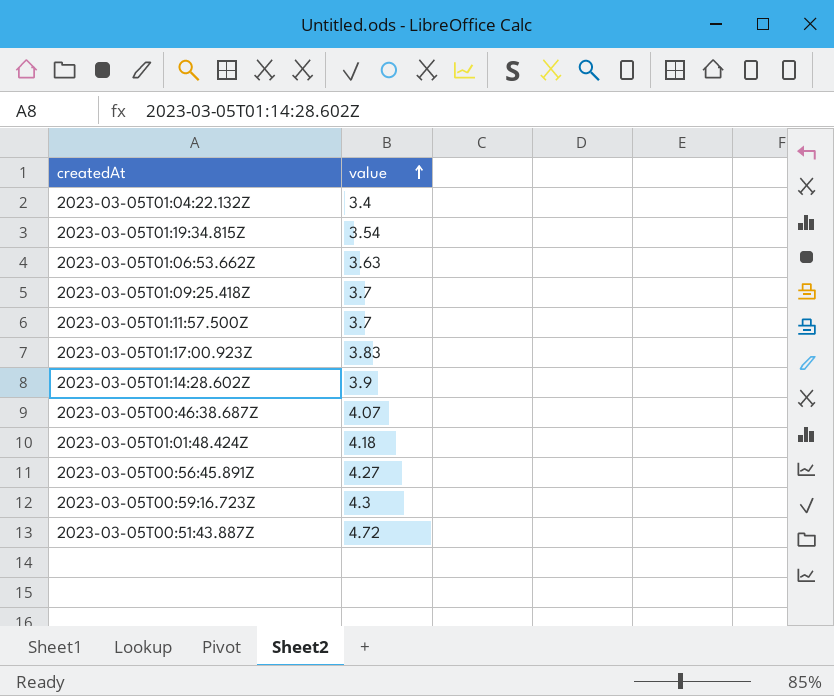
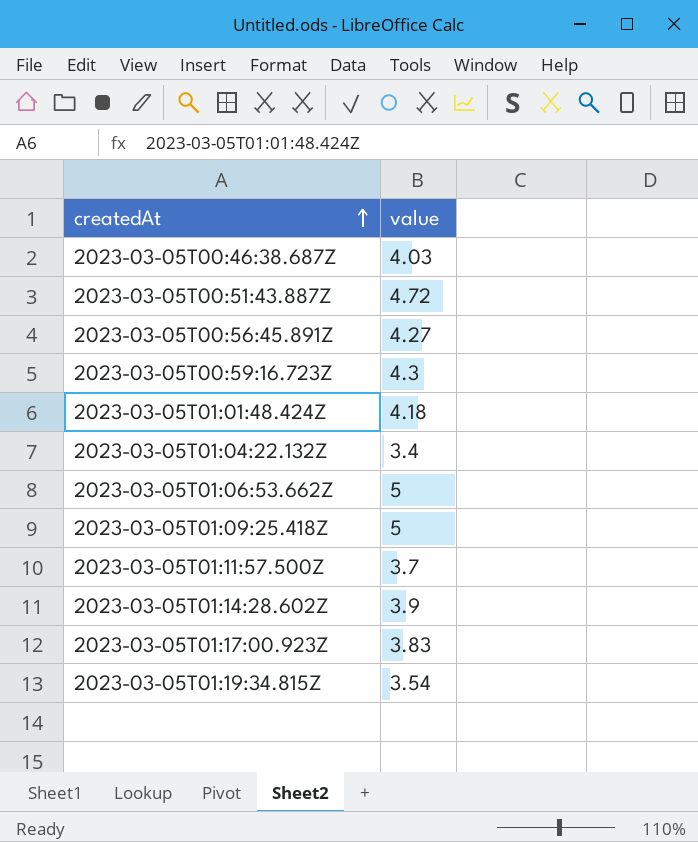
row order: value ascending -> createdAt ascending
2023-03-05T00:46:38.687Z | value: 4.07 -> 4.03
2023-03-05T01:06:53.662Z | value: 3.63 -> 5
2023-03-05T01:09:25.418Z | value: 3.7 -> 5

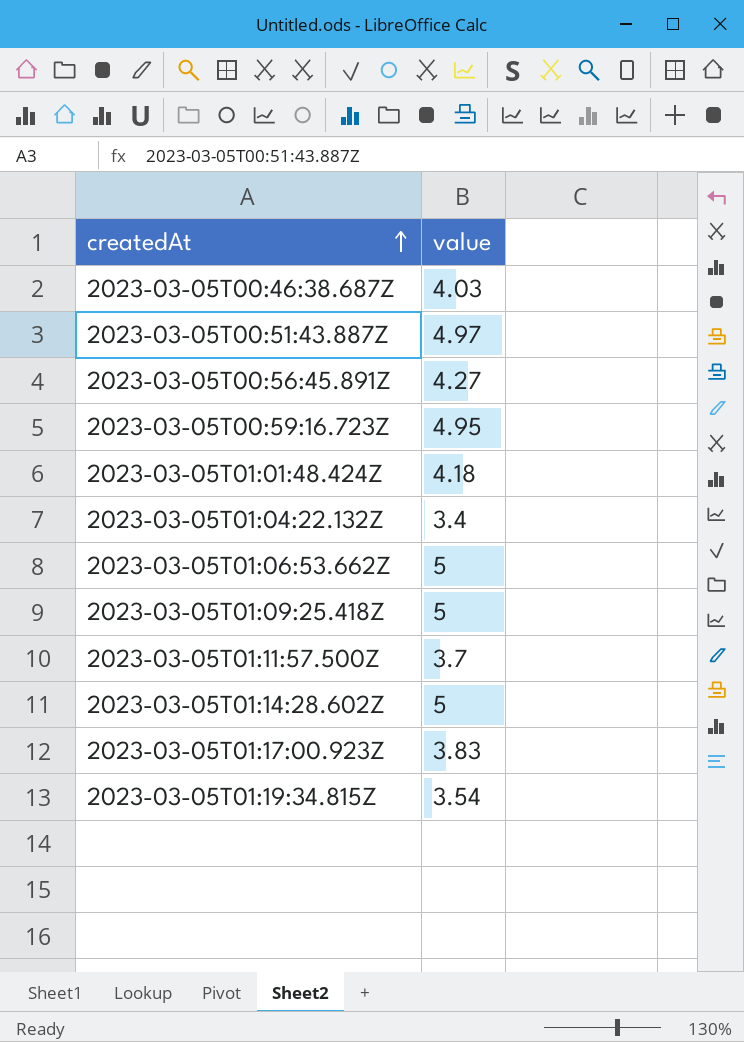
2023-03-05T00:51:43.887Z | value: 4.72 -> 4.97
2023-03-05T00:59:16.723Z | value: 4.3 -> 4.95
2023-03-05T01:14:28.602Z | value: 3.9 -> 5

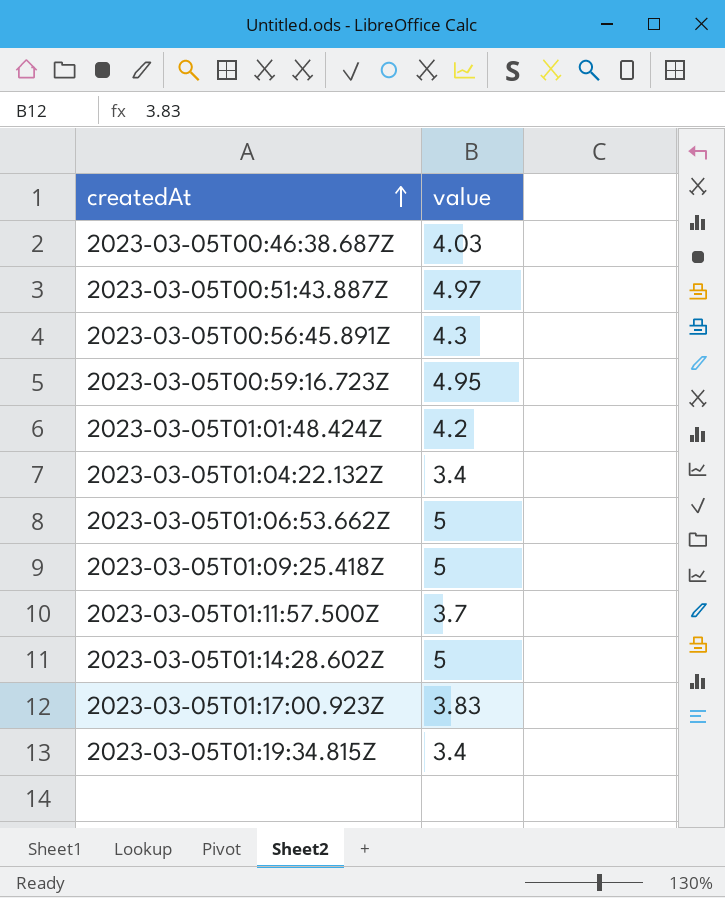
2023-03-05T00:56:45.891Z | value: 4.27 -> 4.3
2023-03-05T01:01:48.424Z | value: 4.18 -> 4.2
2023-03-05T01:19:34.815Z | value: 3.54 -> 3.4

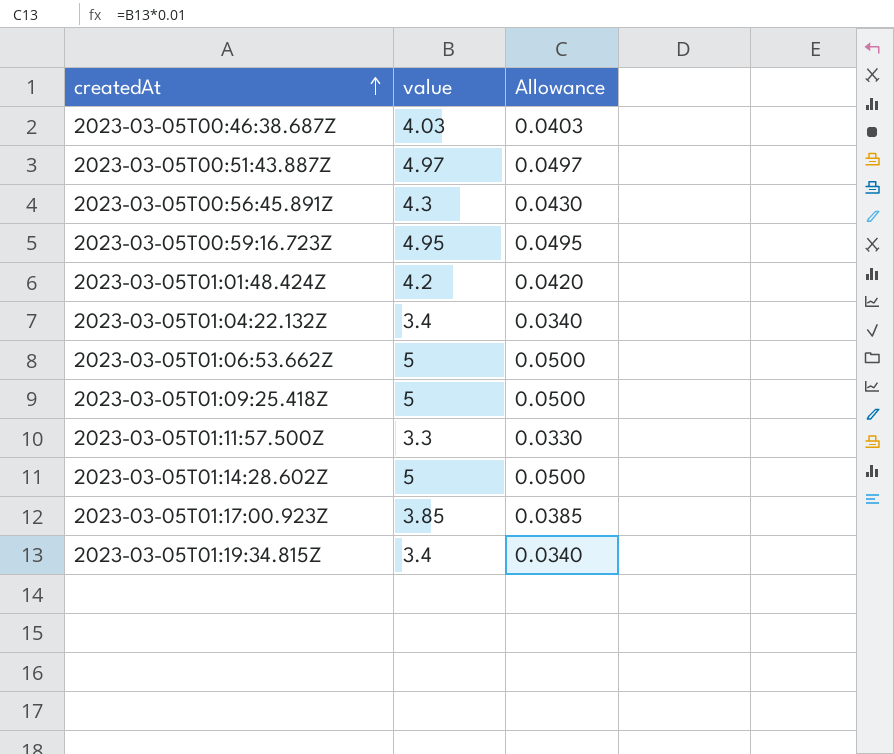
column Allowance | formula: none -> [value] * 0.01
2023-03-05T01:11:57.500Z | value: 3.7 -> 3.3
2023-03-05T01:17:00.923Z | value: 3.83 -> 3.85

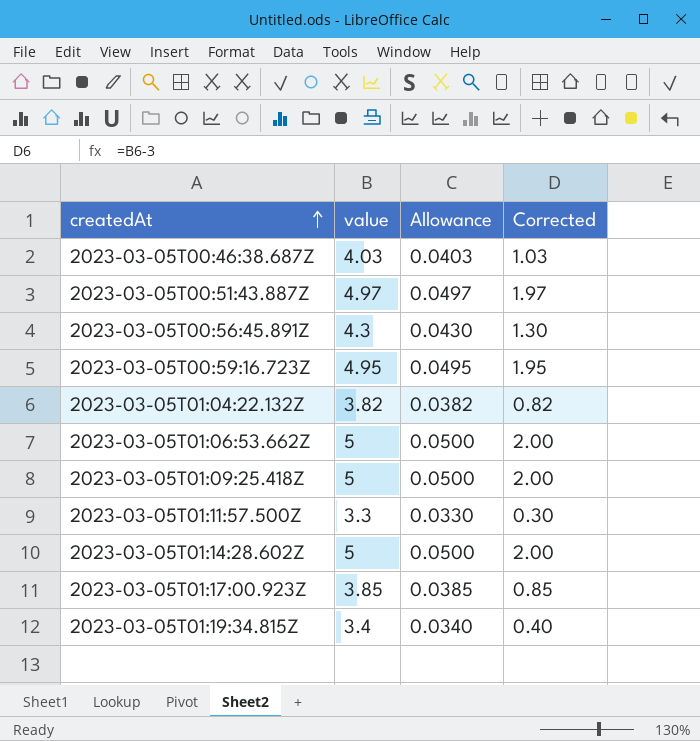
column Corrected | formula: none -> [value] - 3
row 2023-03-05T01:01:48.424Z: 4.2 | 0.0420 -> none
2023-03-05T01:04:22.132Z | value: 3.4 -> 3.82
2023-03-05T01:04:22.132Z | Allowance: 0.0340 -> 0.0382

